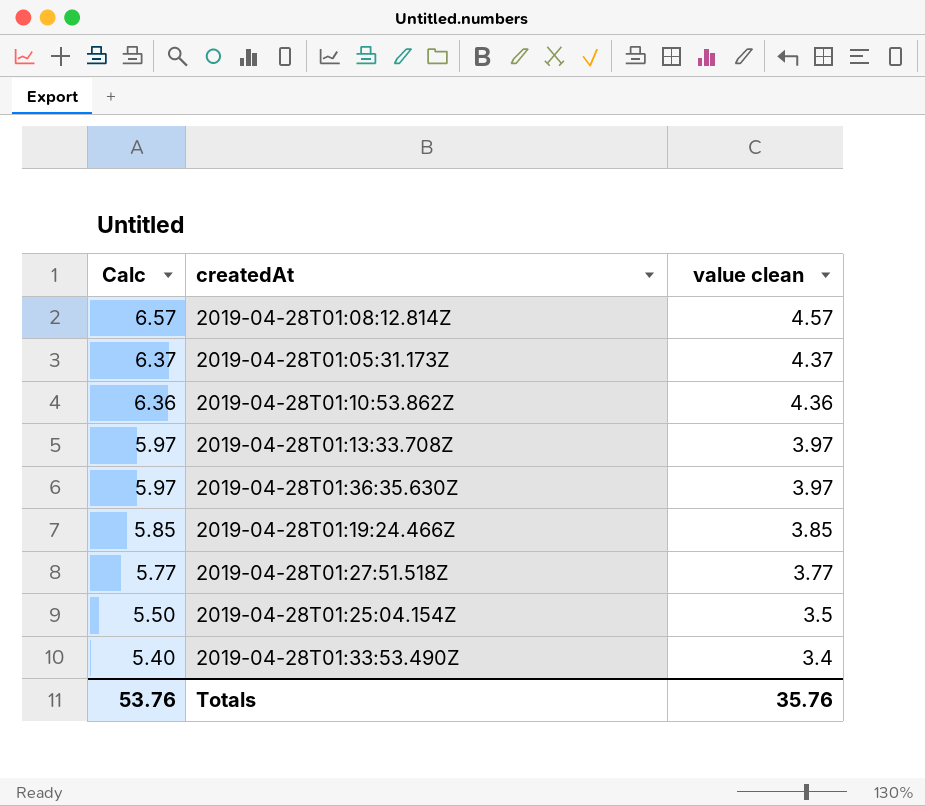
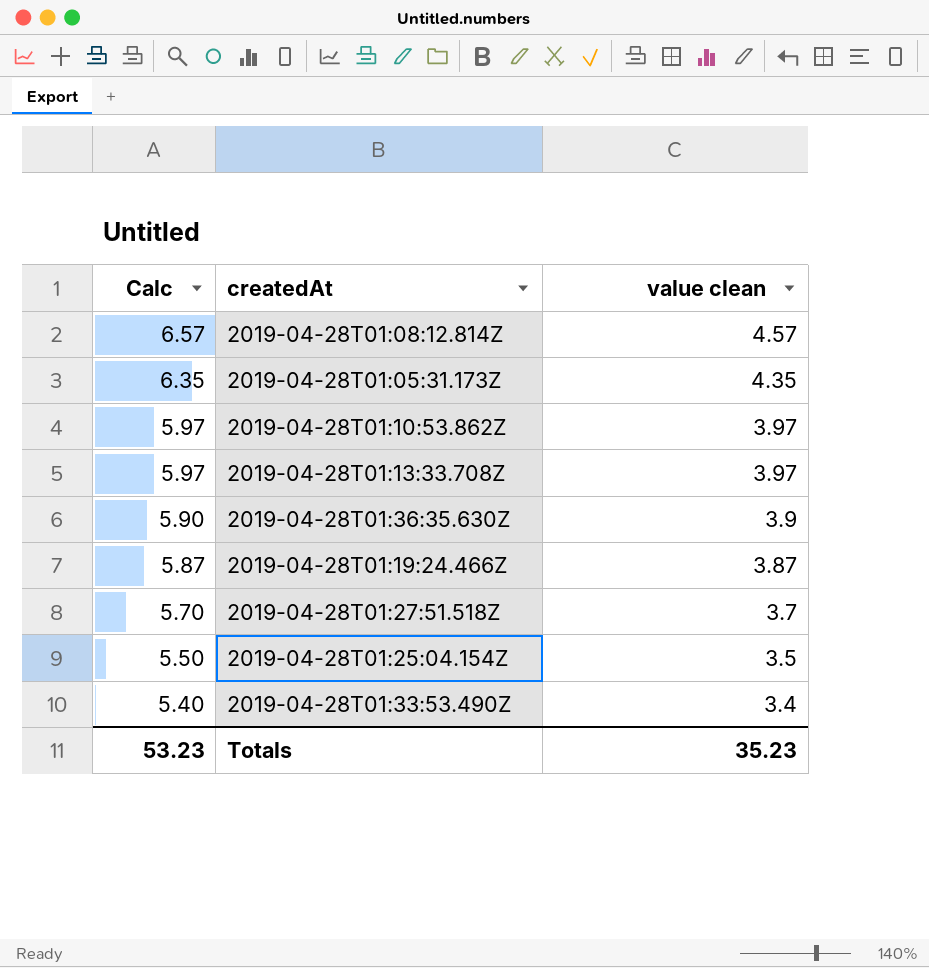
2019-04-28T01:05:31.173Z | Calc: 6.37 -> 6.35
2019-04-28T01:05:31.173Z | value clean: 4.37 -> 4.35
2019-04-28T01:10:53.862Z | Calc: 6.36 -> 5.97
2019-04-28T01:10:53.862Z | value clean: 4.36 -> 3.97
2019-04-28T01:36:35.630Z | Calc: 5.97 -> 5.90
2019-04-28T01:36:35.630Z | value clean: 3.97 -> 3.9
2019-04-28T01:19:24.466Z | Calc: 5.85 -> 5.87
2019-04-28T01:19:24.466Z | value clean: 3.85 -> 3.87
2019-04-28T01:27:51.518Z | Calc: 5.77 -> 5.70
2019-04-28T01:27:51.518Z | value clean: 3.77 -> 3.7
Totals | Calc: 53.76 -> 53.23
Totals | value clean: 35.76 -> 35.23

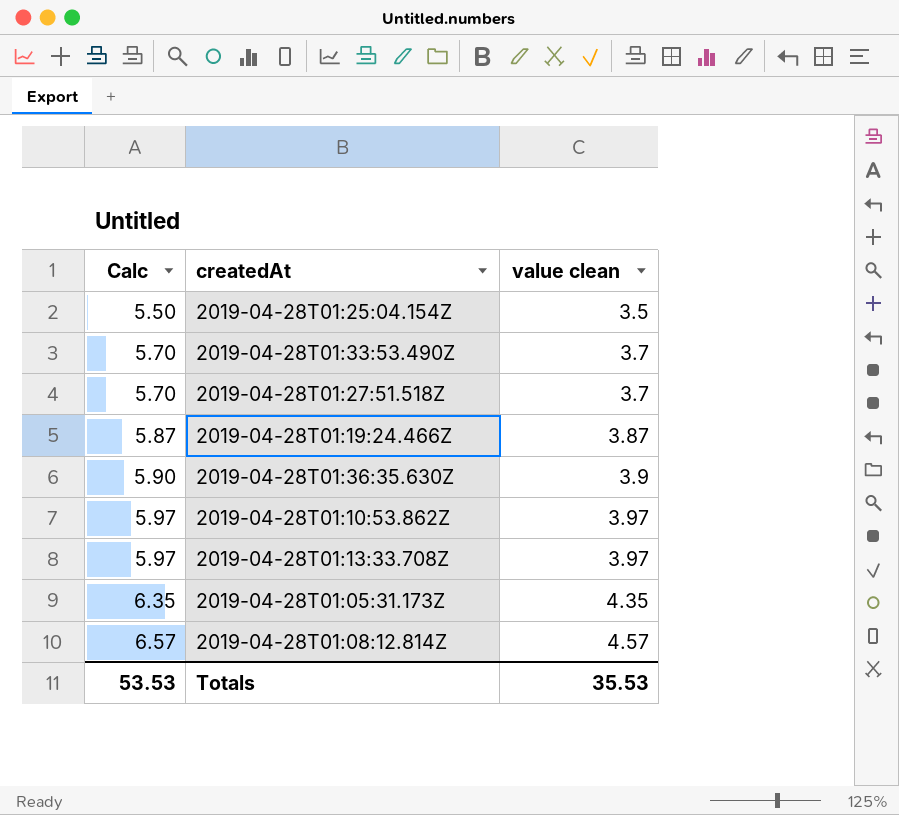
row order: Calc descending -> Calc ascending
2019-04-28T01:33:53.490Z | Calc: 5.40 -> 5.70
2019-04-28T01:33:53.490Z | value clean: 3.4 -> 3.7
Totals | Calc: 53.23 -> 53.53
Totals | value clean: 35.23 -> 35.53

